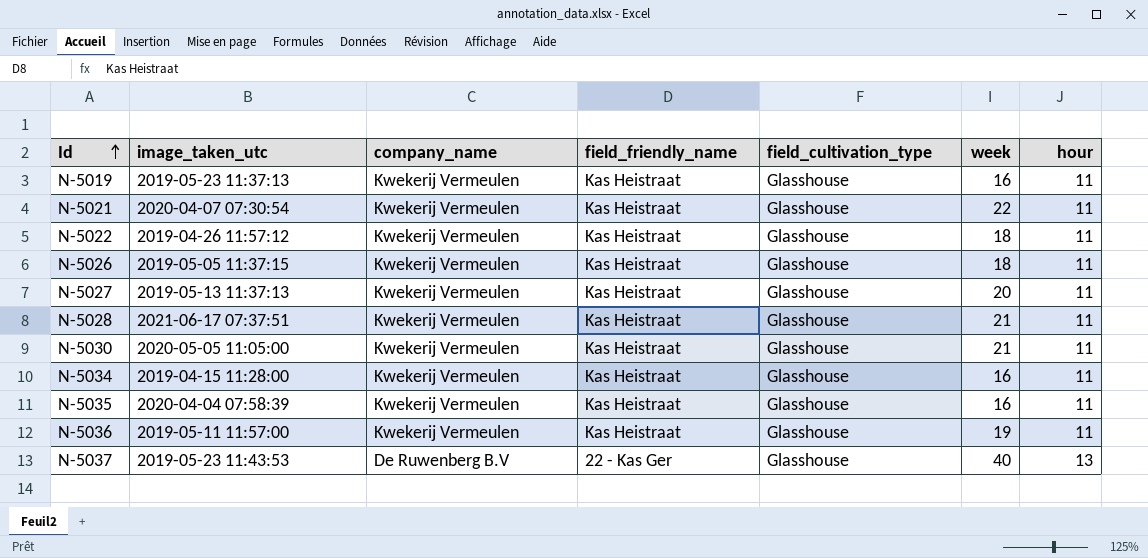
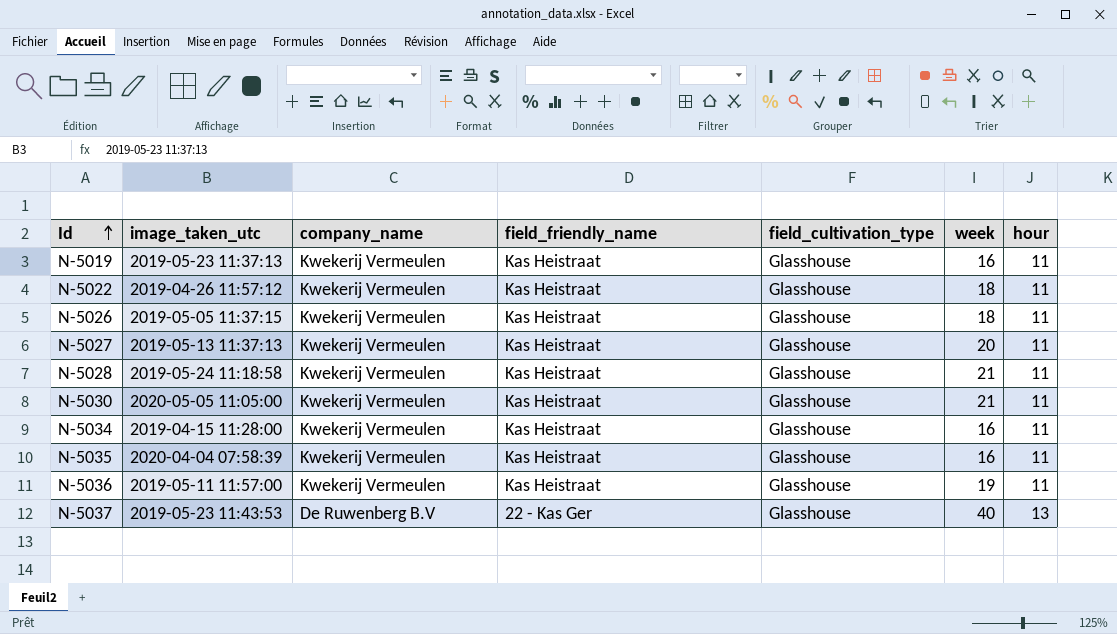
row N-5021: 2020-04-07 07:30:54 | Kwekerij Vermeulen | Kas Heistraat | Glasshouse | 22 | 11 -> none
N-5028 | image_taken_utc: 2021-06-17 07:37:51 -> 2019-05-24 11:18:58

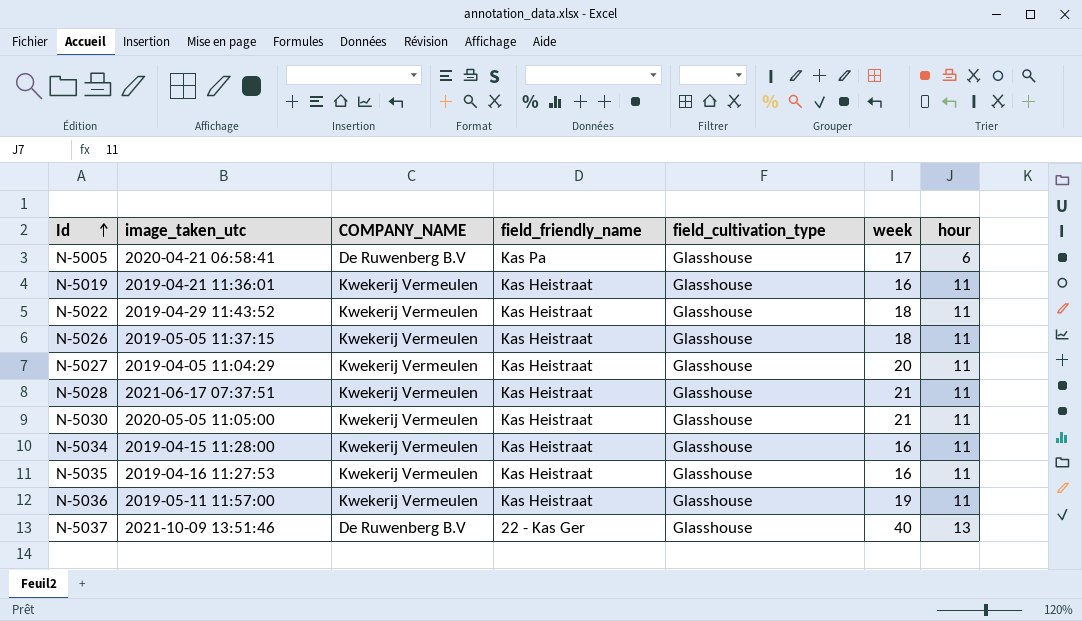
column name: company_name -> COMPANY_NAME
row N-5005: none -> 2020-04-21 06:58:41 | De Ruwenberg B.V | Kas Pa | Glasshouse | 17 | 6
N-5019 | image_taken_utc: 2019-05-23 11:37:13 -> 2019-04-21 11:36:01
N-5022 | image_taken_utc: 2019-04-26 11:57:12 -> 2019-04-29 11:43:52
N-5027 | image_taken_utc: 2019-05-13 11:37:13 -> 2019-04-05 11:04:29
N-5028 | image_taken_utc: 2019-05-24 11:18:58 -> 2021-06-17 07:37:51
N-5035 | image_taken_utc: 2020-04-04 07:58:39 -> 2019-04-16 11:27:53
N-5037 | image_taken_utc: 2019-05-23 11:43:53 -> 2021-10-09 13:51:46

